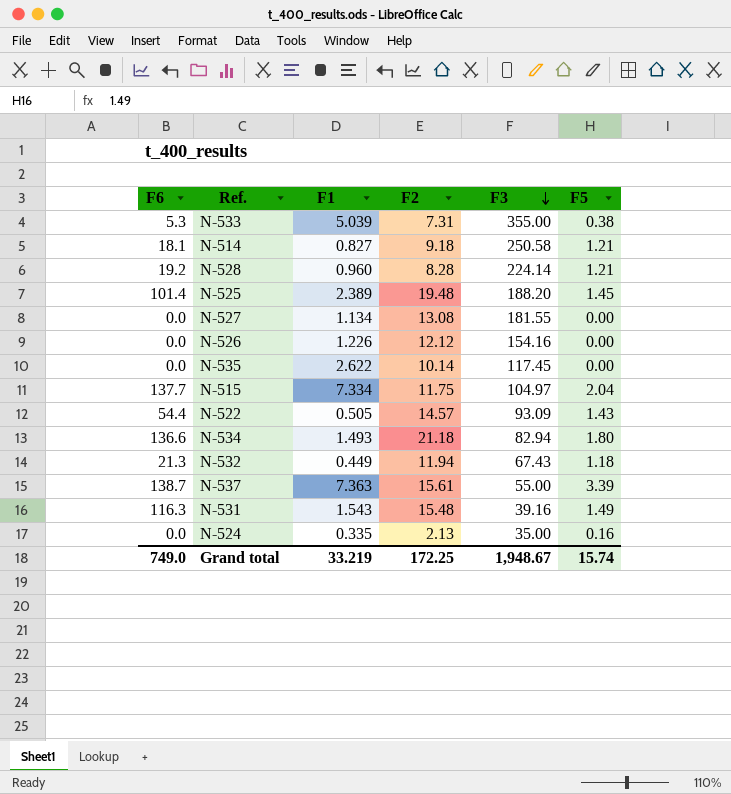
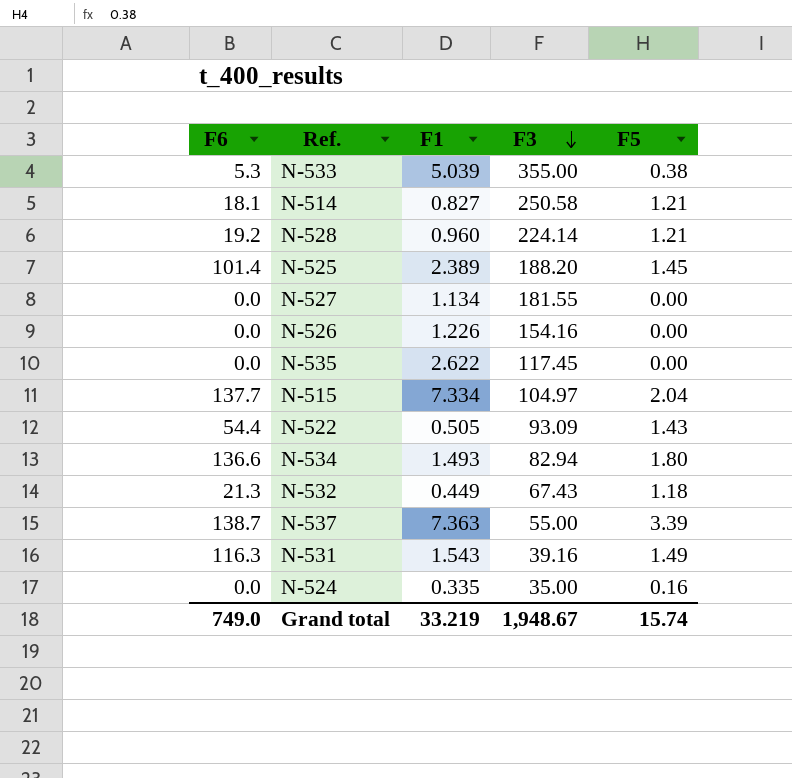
column F2 | position: 4 -> none

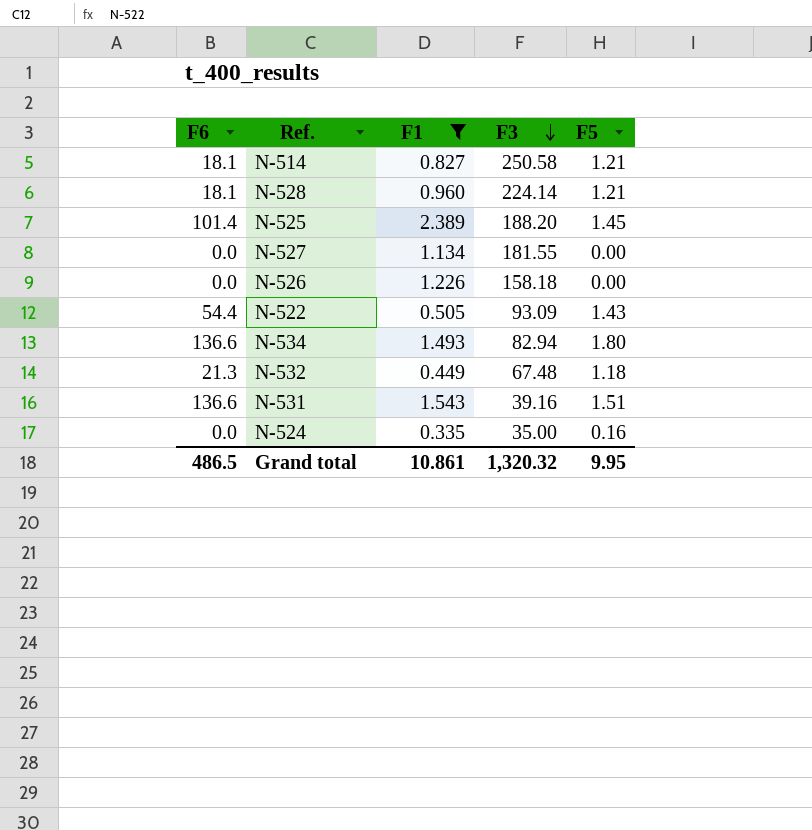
filter: none -> F1 <= 2.389
N-528 | F6: 19.2 -> 18.1
N-526 | F3: 154.16 -> 158.18
N-532 | F3: 67.43 -> 67.48
N-531 | F6: 116.3 -> 136.6
N-531 | F5: 1.49 -> 1.51
Grand total | F6: 749.0 -> 486.5
Grand total | F1: 33.219 -> 10.861
Grand total | F3: 1,948.67 -> 1,320.32
Grand total | F5: 15.74 -> 9.95

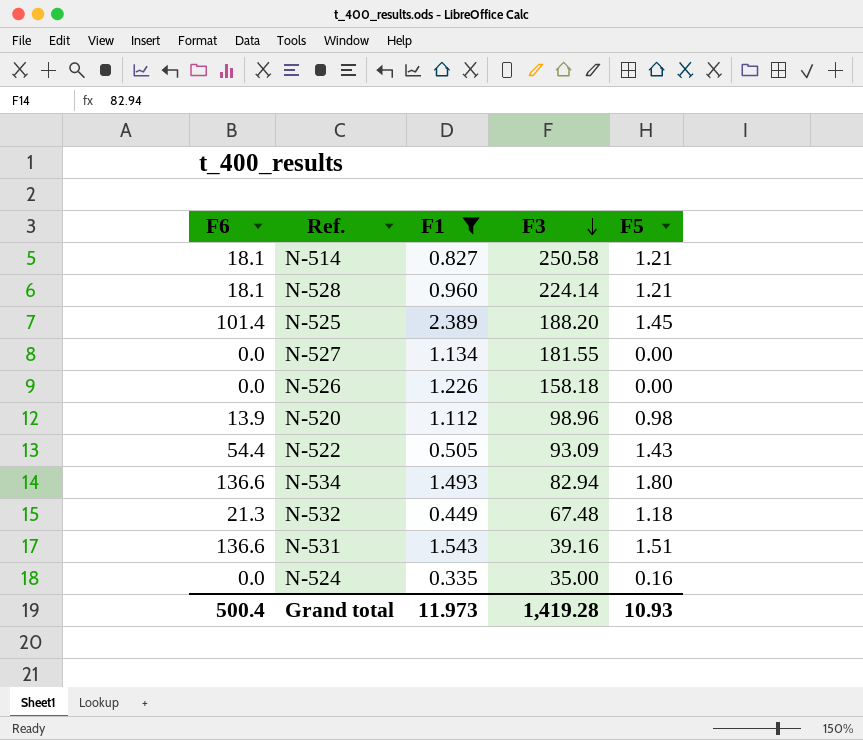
row N-520: none -> 13.9 | 1.112 | 98.96 | 0.98
Grand total | F6: 486.5 -> 500.4
Grand total | F1: 10.861 -> 11.973
Grand total | F3: 1,320.32 -> 1,419.28
Grand total | F5: 9.95 -> 10.93

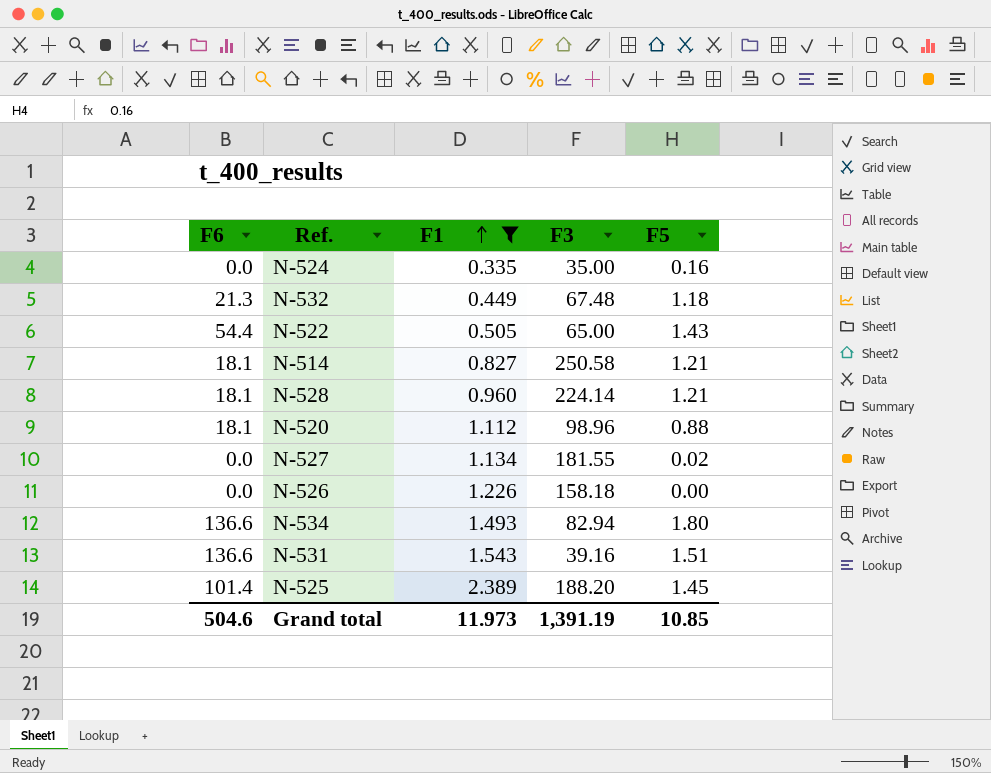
row order: F3 descending -> F1 ascending
N-522 | F3: 93.09 -> 65.00
N-520 | F6: 13.9 -> 18.1
N-520 | F5: 0.98 -> 0.88
N-527 | F5: 0.00 -> 0.02
Grand total | F6: 500.4 -> 504.6
Grand total | F3: 1,419.28 -> 1,391.19
Grand total | F5: 10.93 -> 10.85

